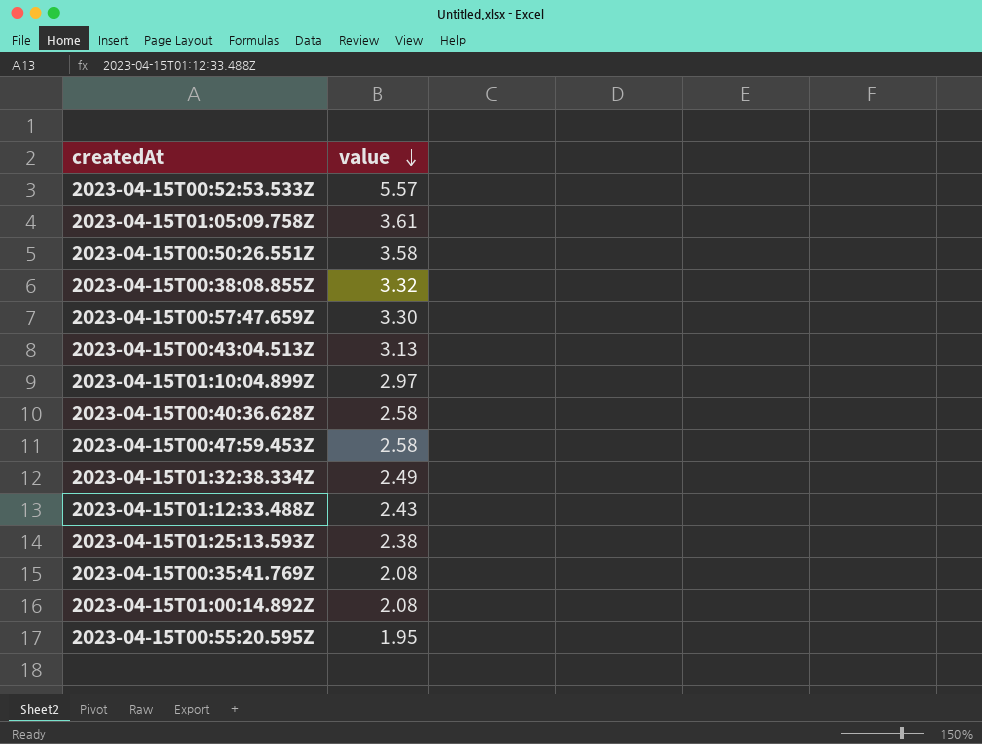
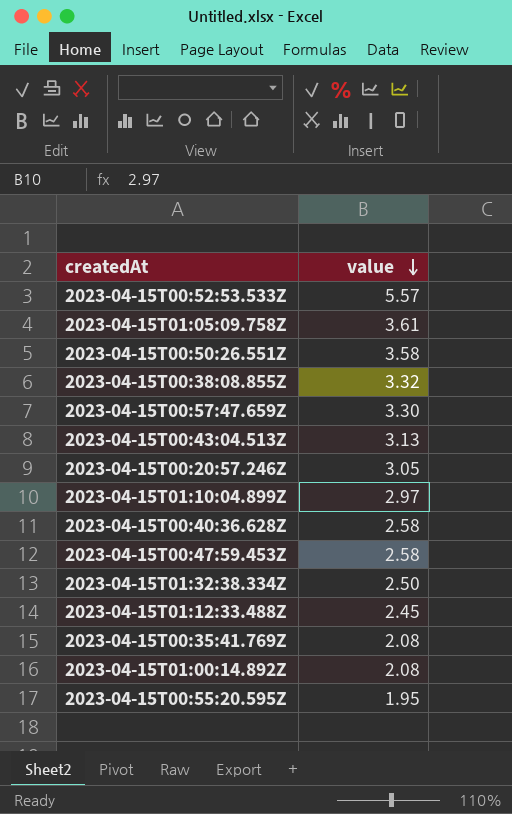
row 2023-04-15T01:25:13.593Z: 2.38 -> none
row 2023-04-15T00:20:57.246Z: none -> 3.05
2023-04-15T01:32:38.334Z | value: 2.49 -> 2.50
2023-04-15T01:12:33.488Z | value: 2.43 -> 2.45

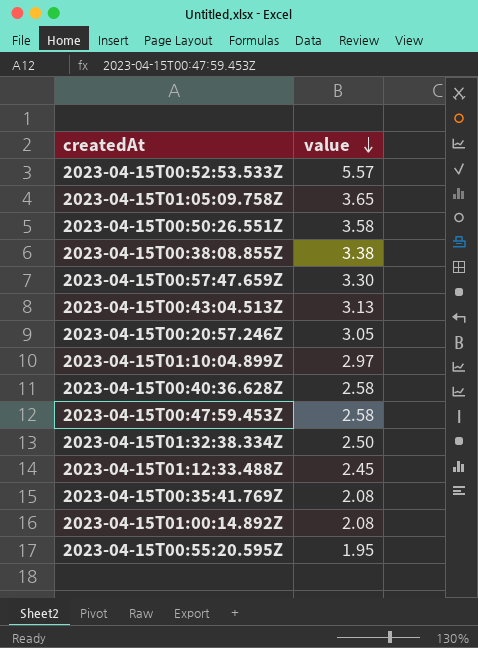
2023-04-15T01:05:09.758Z | value: 3.61 -> 3.65
2023-04-15T00:38:08.855Z | value: 3.32 -> 3.38

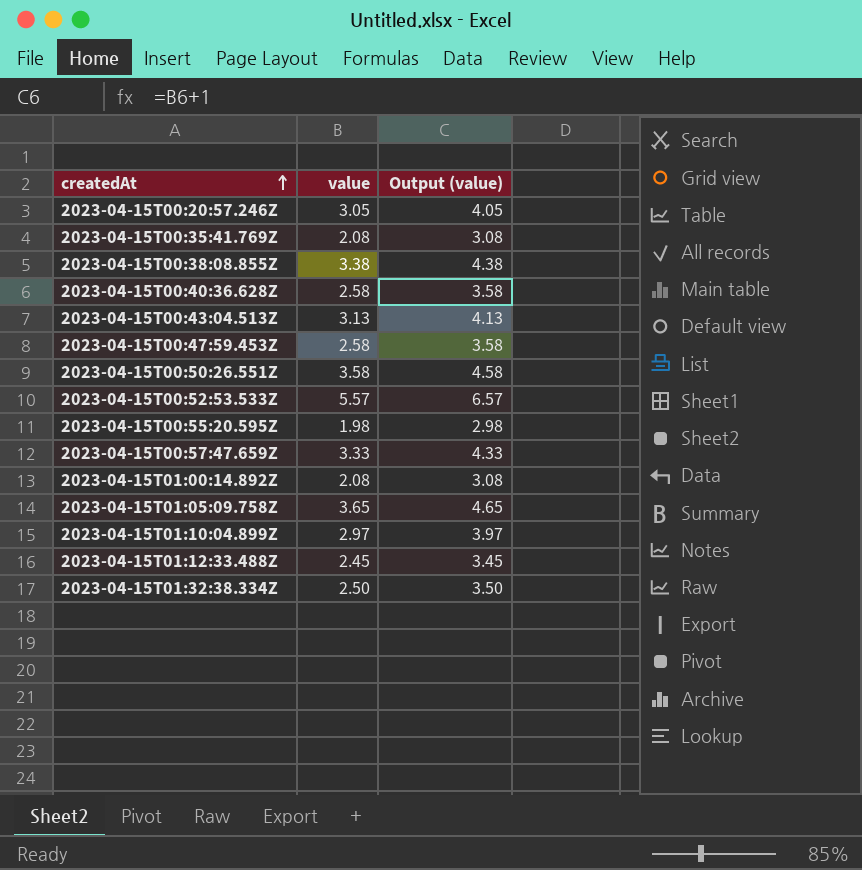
row order: value descending -> createdAt ascending
column Output (value) | formula: none -> [value] + 1
2023-04-15T00:55:20.595Z | value: 1.95 -> 1.98
2023-04-15T00:57:47.659Z | value: 3.30 -> 3.33

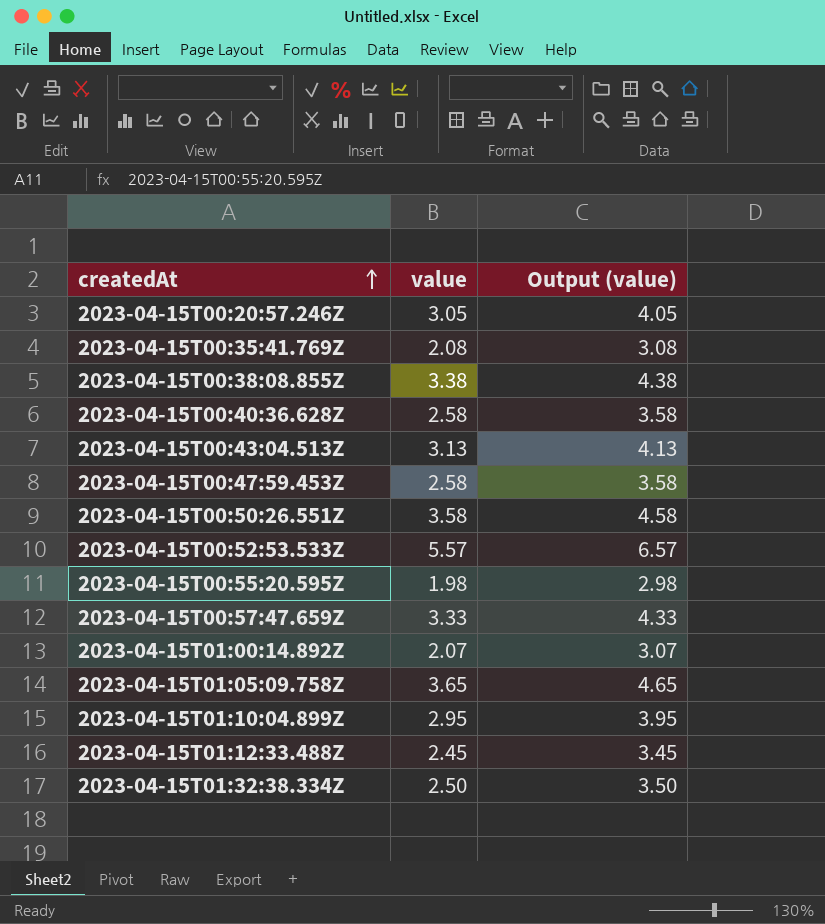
2023-04-15T01:00:14.892Z | value: 2.08 -> 2.07
2023-04-15T01:00:14.892Z | Output (value): 3.08 -> 3.07
2023-04-15T01:10:04.899Z | value: 2.97 -> 2.95
2023-04-15T01:10:04.899Z | Output (value): 3.97 -> 3.95

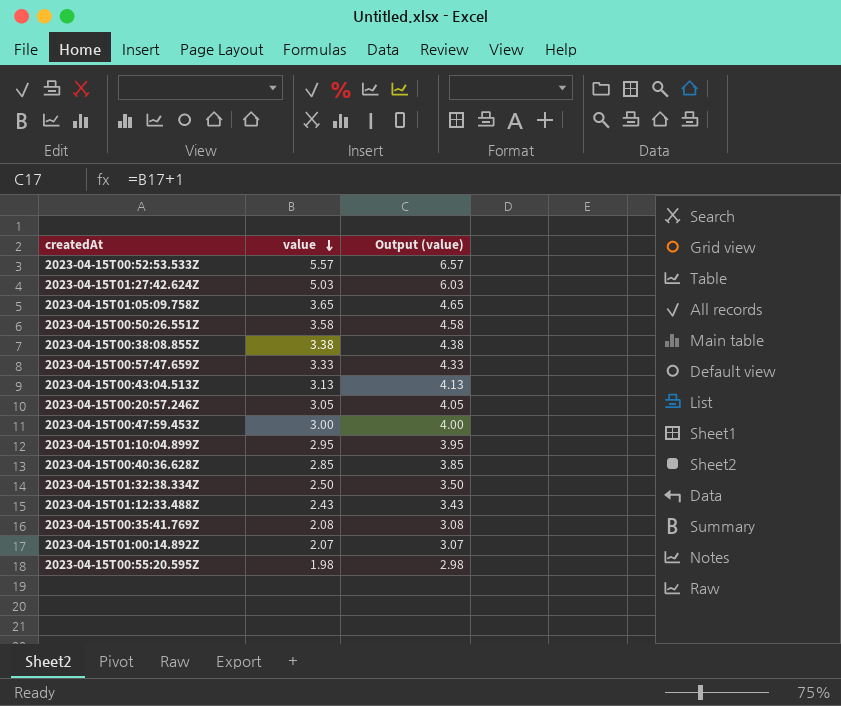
row order: createdAt ascending -> value descending
row 2023-04-15T01:27:42.624Z: none -> 5.03 | 6.03
2023-04-15T00:47:59.453Z | value: 2.58 -> 3.00
2023-04-15T00:47:59.453Z | Output (value): 3.58 -> 4.00
2023-04-15T00:40:36.628Z | value: 2.58 -> 2.85
2023-04-15T00:40:36.628Z | Output (value): 3.58 -> 3.85
2023-04-15T01:12:33.488Z | value: 2.45 -> 2.43
2023-04-15T01:12:33.488Z | Output (value): 3.45 -> 3.43

